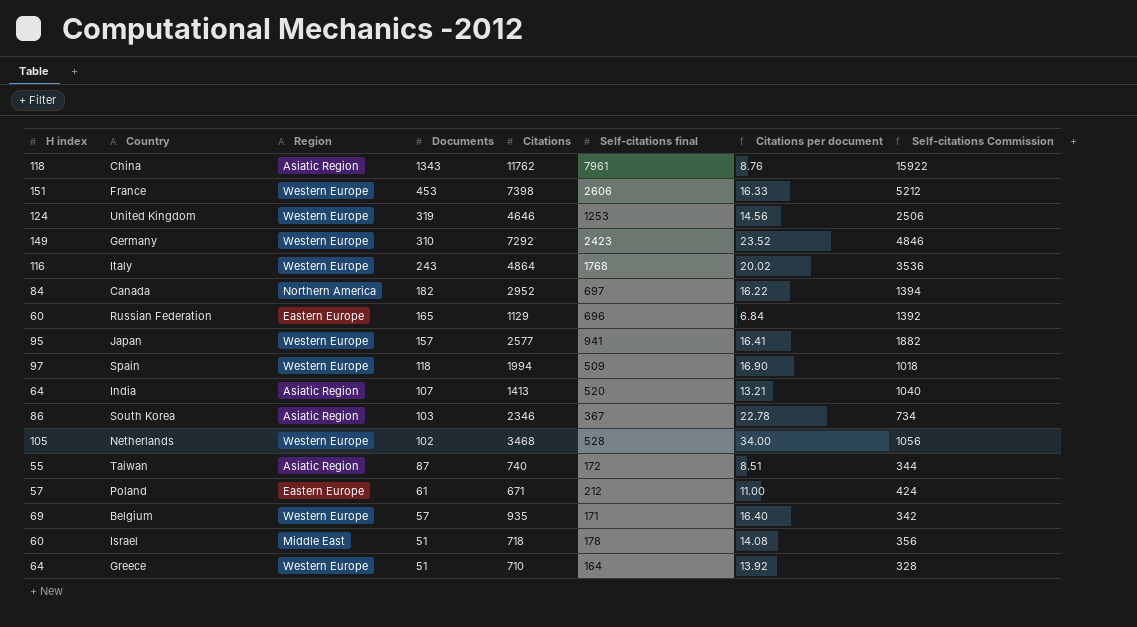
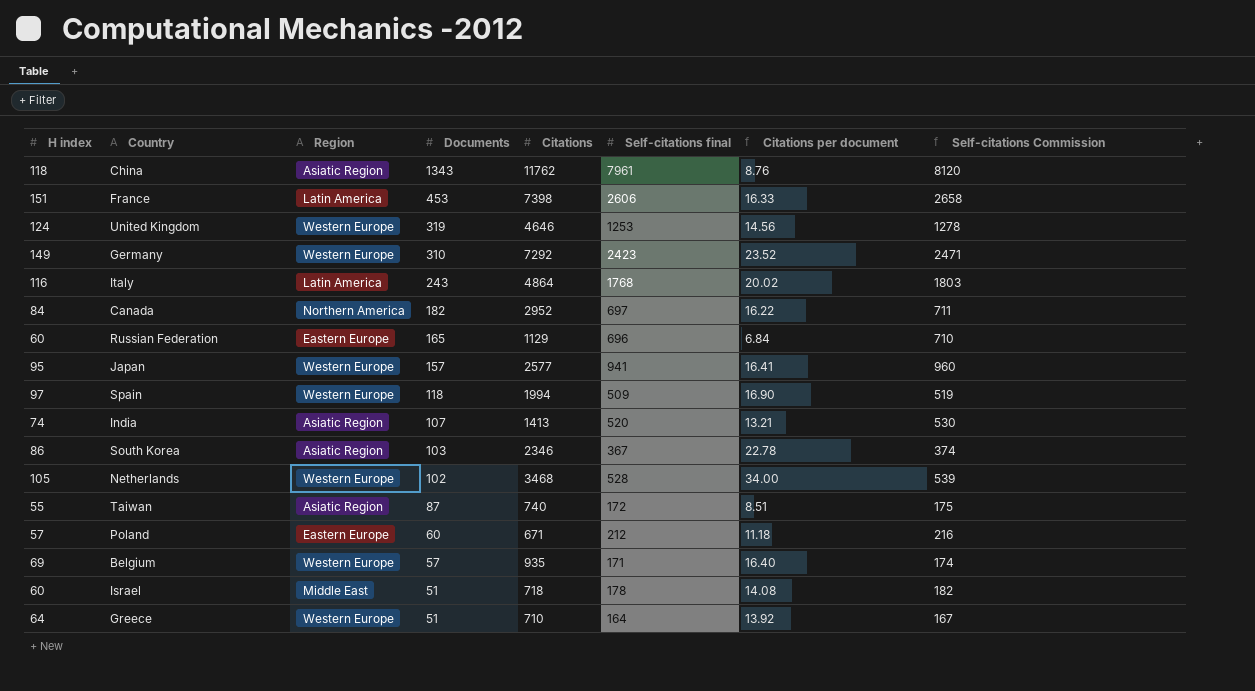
column Self-citations Commission | formula: [Self-citations final] * 2 -> [Self-citations final] * 1.02
France | Region: Western Europe -> Latin America
Italy | Region: Western Europe -> Latin America
India | H index: 64 -> 74
Poland | Documents: 61 -> 60
Poland | Citations per document: 11.00 -> 11.18

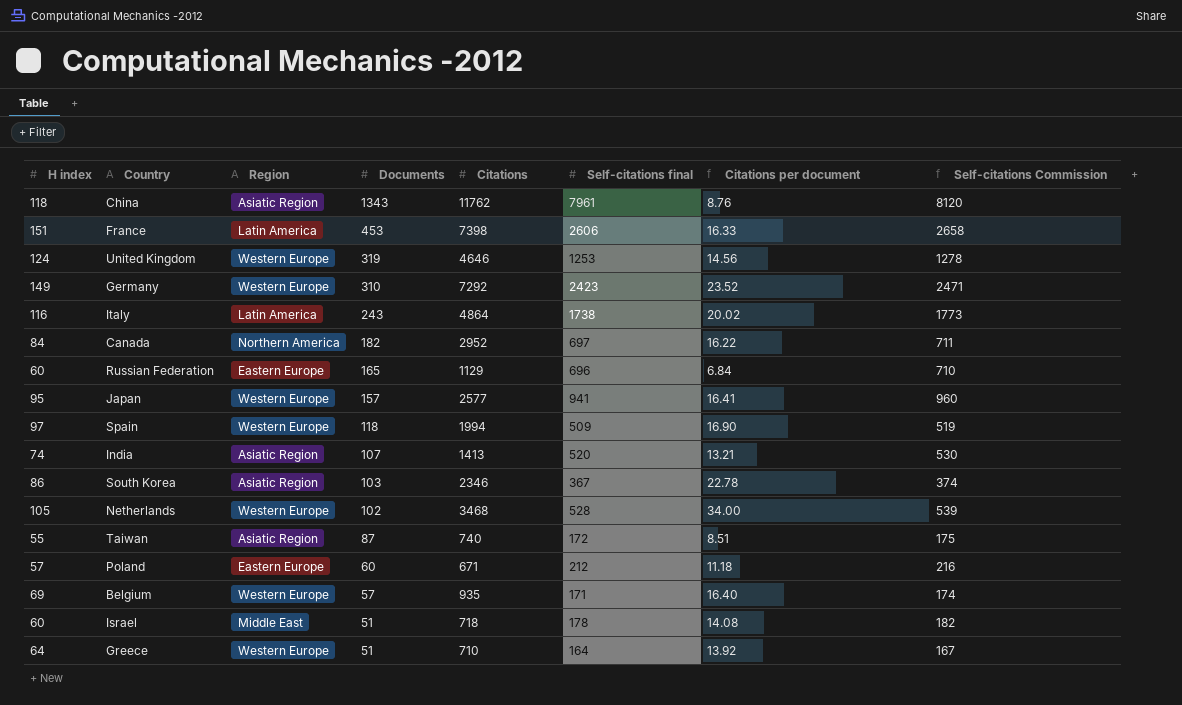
Italy | Self-citations final: 1768 -> 1738
Italy | Self-citations Commission: 1803 -> 1773

